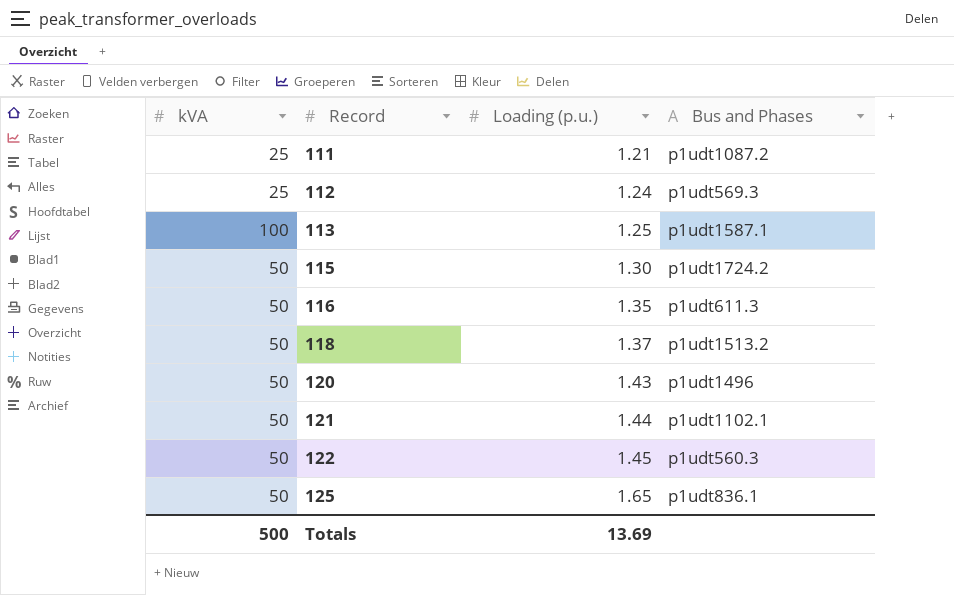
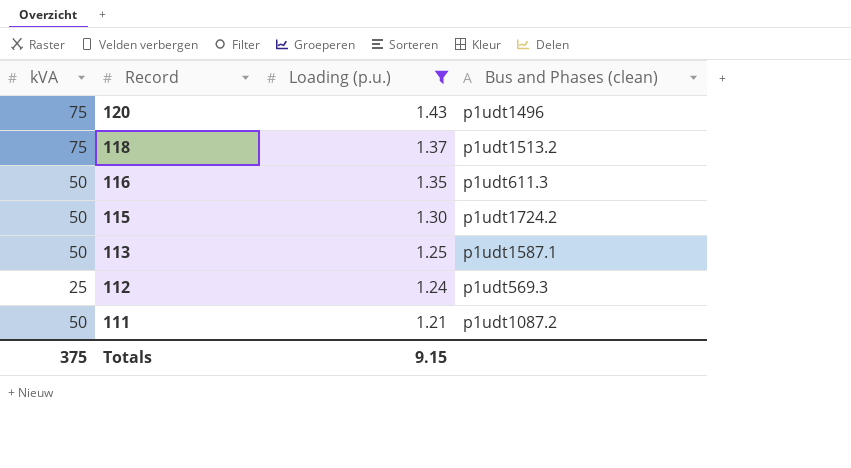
filter: none -> Loading (p.u.) <= 1.43
row order: Record ascending -> Record descending
column name: Bus and Phases -> Bus and Phases (clean)
120 | kVA: 50 -> 75
118 | kVA: 50 -> 75
113 | kVA: 100 -> 50
111 | kVA: 25 -> 50
Totals | kVA: 500 -> 375
Totals | Loading (p.u.): 13.69 -> 9.15

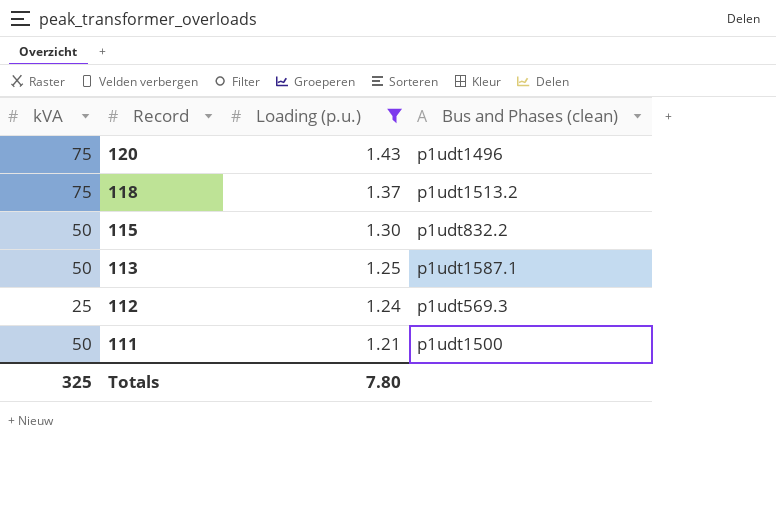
row 116: 50 | 1.35 | p1udt611.3 -> none
115 | Bus and Phases (clean): p1udt1724.2 -> p1udt832.2
111 | Bus and Phases (clean): p1udt1087.2 -> p1udt1500
Totals | kVA: 375 -> 325
Totals | Loading (p.u.): 9.15 -> 7.80

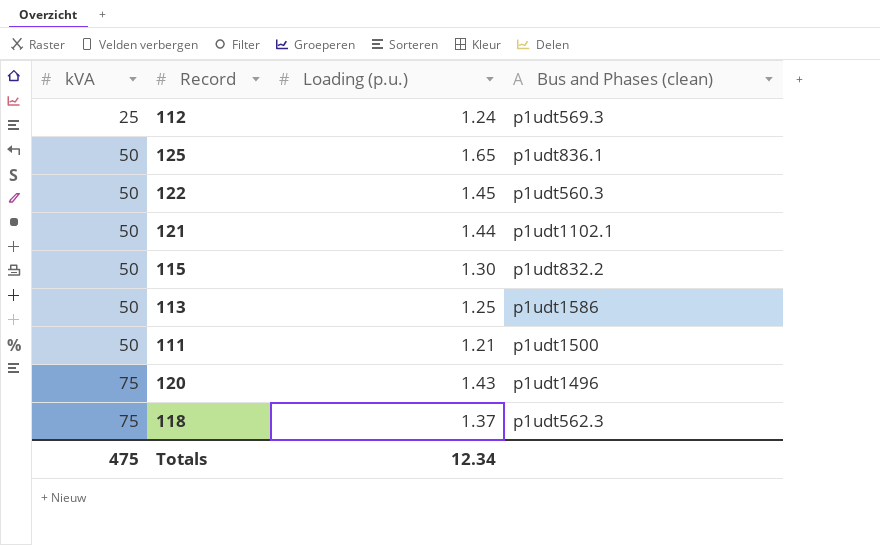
filter: Loading (p.u.) <= 1.43 -> none
row order: Record descending -> kVA ascending
113 | Bus and Phases (clean): p1udt1587.1 -> p1udt1586
118 | Bus and Phases (clean): p1udt1513.2 -> p1udt562.3
Totals | kVA: 325 -> 475
Totals | Loading (p.u.): 7.80 -> 12.34

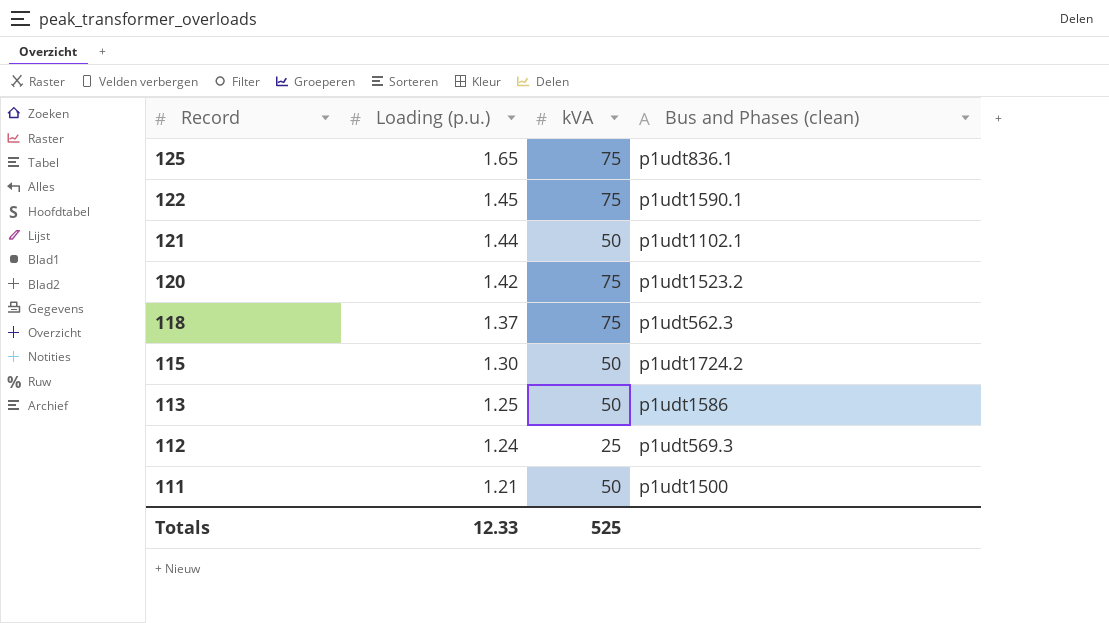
row order: kVA ascending -> Record descending
column kVA | position: 1 -> 3
125 | kVA: 50 -> 75
122 | kVA: 50 -> 75
122 | Bus and Phases (clean): p1udt560.3 -> p1udt1590.1
120 | Loading (p.u.): 1.43 -> 1.42
120 | Bus and Phases (clean): p1udt1496 -> p1udt1523.2
115 | Bus and Phases (clean): p1udt832.2 -> p1udt1724.2
Totals | Loading (p.u.): 12.34 -> 12.33
Totals | kVA: 475 -> 525

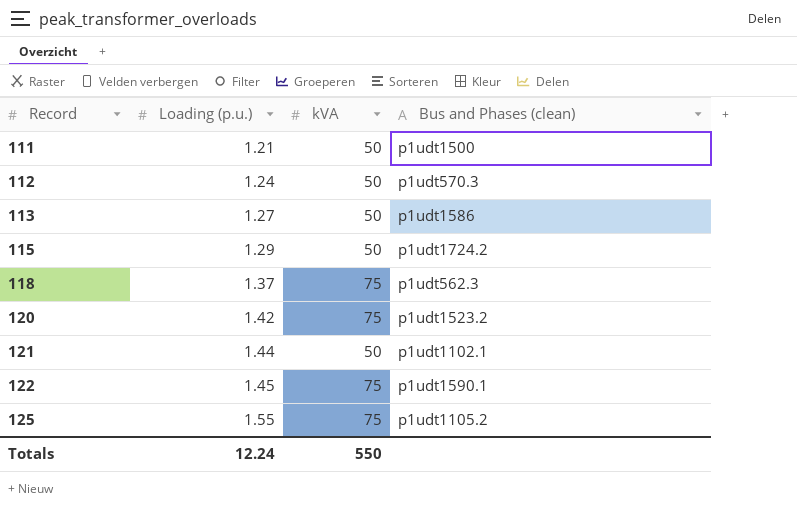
row order: Record descending -> Record ascending
112 | kVA: 25 -> 50
112 | Bus and Phases (clean): p1udt569.3 -> p1udt570.3
113 | Loading (p.u.): 1.25 -> 1.27
115 | Loading (p.u.): 1.30 -> 1.29
125 | Loading (p.u.): 1.65 -> 1.55
125 | Bus and Phases (clean): p1udt836.1 -> p1udt1105.2
Totals | Loading (p.u.): 12.33 -> 12.24
Totals | kVA: 525 -> 550

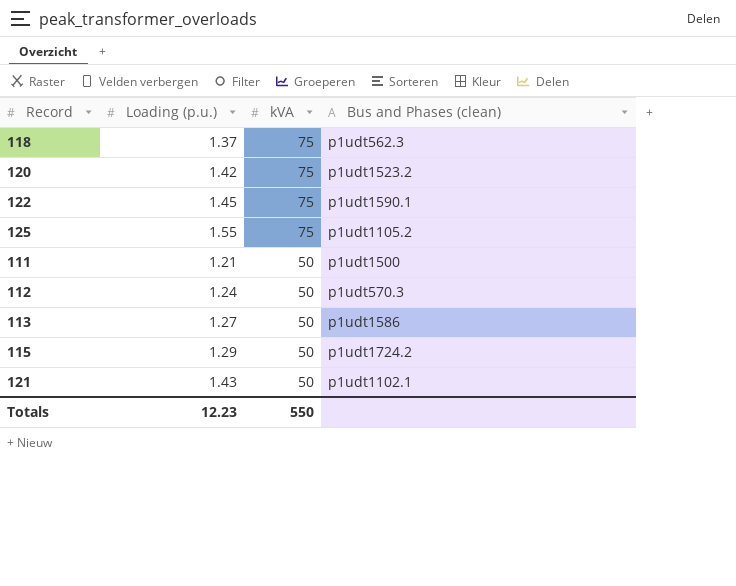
row order: Record ascending -> kVA descending
121 | Loading (p.u.): 1.44 -> 1.43
Totals | Loading (p.u.): 12.24 -> 12.23

